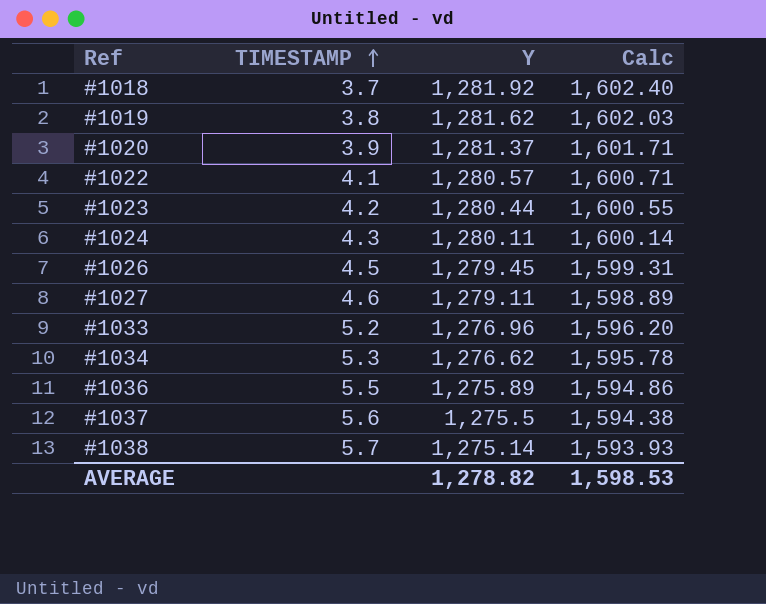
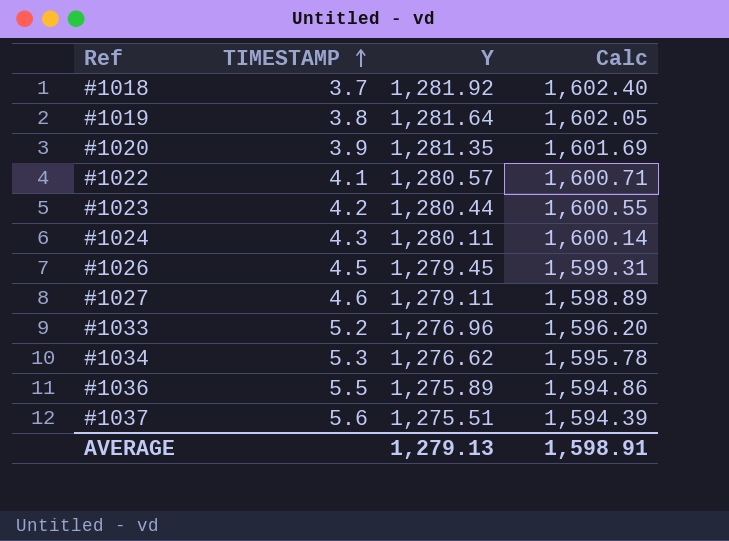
row #1038: 5.7 | 1,275.14 | 1,593.93 -> none
#1019 | Y: 1,281.62 -> 1,281.64
#1019 | Calc: 1,602.03 -> 1,602.05
#1020 | Y: 1,281.37 -> 1,281.35
#1020 | Calc: 1,601.71 -> 1,601.69
#1037 | Y: 1,275.5 -> 1,275.51
#1037 | Calc: 1,594.38 -> 1,594.39
AVERAGE | Y: 1,278.82 -> 1,279.13
AVERAGE | Calc: 1,598.53 -> 1,598.91

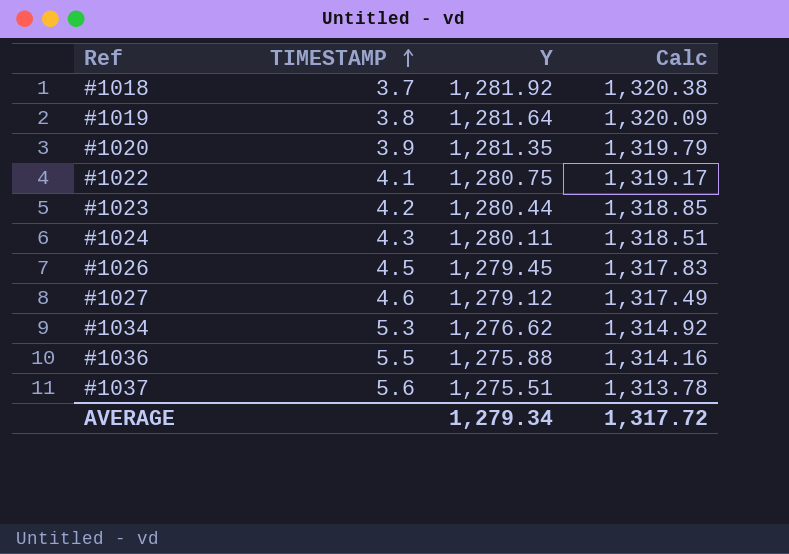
column Calc | formula: [Y] * 1.25 -> [Y] * 1.03
row #1033: 5.2 | 1,276.96 | 1,596.20 -> none
#1022 | Y: 1,280.57 -> 1,280.75
#1027 | Y: 1,279.11 -> 1,279.12
#1036 | Y: 1,275.89 -> 1,275.88
AVERAGE | Y: 1,279.13 -> 1,279.34
AVERAGE | Calc: 1,598.91 -> 1,317.72

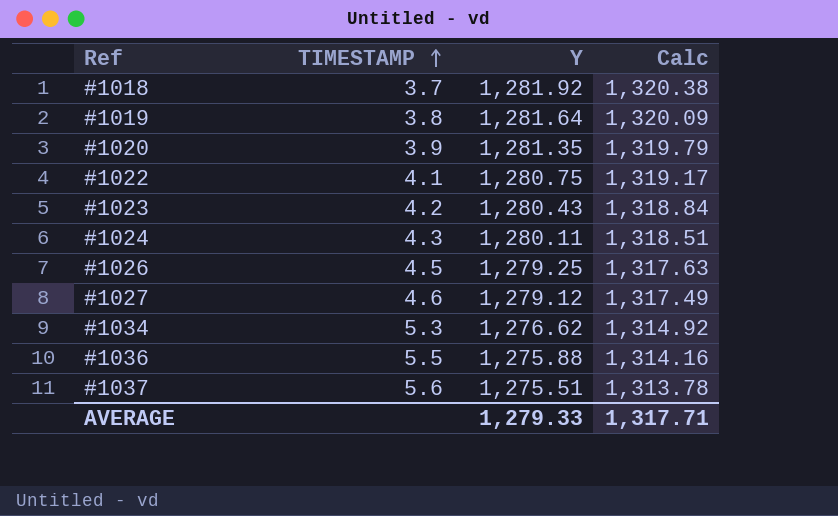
#1023 | Y: 1,280.44 -> 1,280.43
#1023 | Calc: 1,318.85 -> 1,318.84
#1026 | Y: 1,279.45 -> 1,279.25
#1026 | Calc: 1,317.83 -> 1,317.63
AVERAGE | Y: 1,279.34 -> 1,279.33
AVERAGE | Calc: 1,317.72 -> 1,317.71

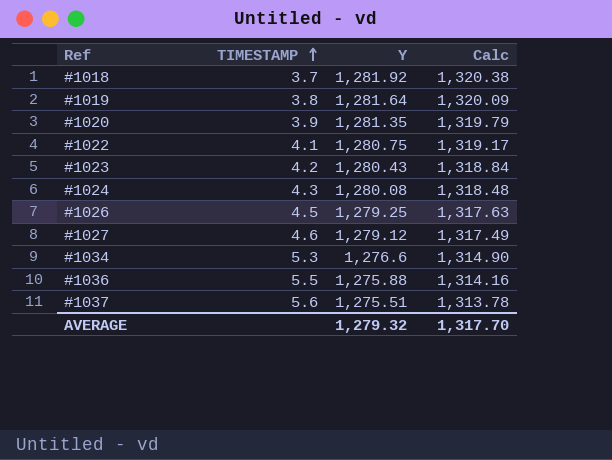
#1024 | Y: 1,280.11 -> 1,280.08
#1024 | Calc: 1,318.51 -> 1,318.48
#1034 | Y: 1,276.62 -> 1,276.6
#1034 | Calc: 1,314.92 -> 1,314.90
AVERAGE | Y: 1,279.33 -> 1,279.32
AVERAGE | Calc: 1,317.71 -> 1,317.70

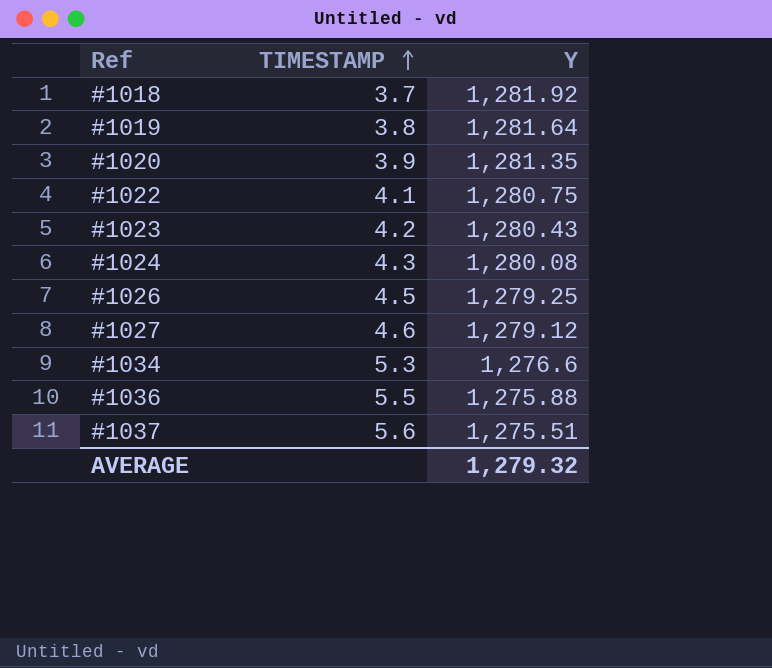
column Calc | formula: [Y] * 1.03 -> none

